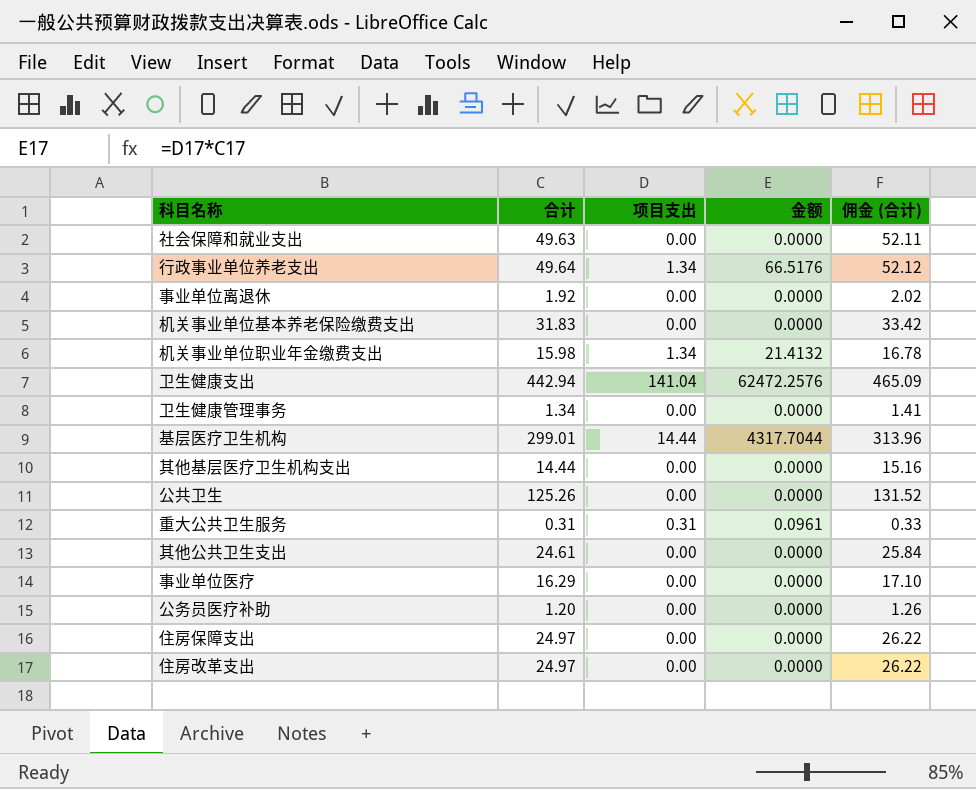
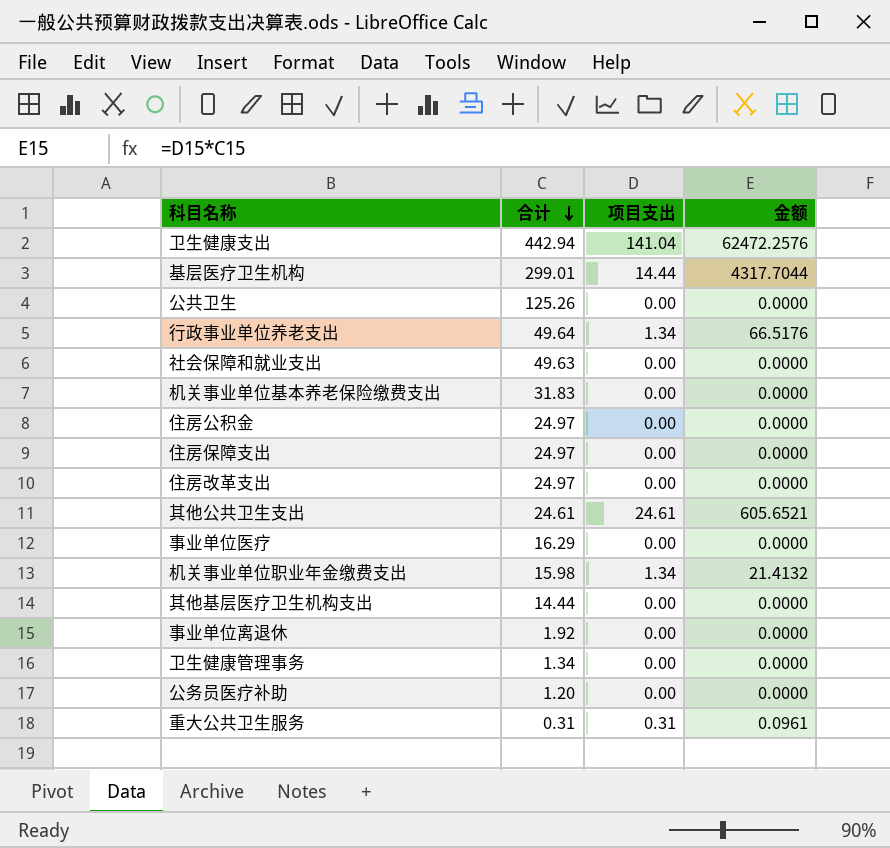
row order: none -> 合计 descending
column 佣金 (合计) | formula: [合计] * 1.05 -> none
row 住房公积金: none -> 24.97 | 0.00 | 0.0000
其他公共卫生支出 | 项目支出: 0.00 -> 24.61
其他公共卫生支出 | 金额: 0.0000 -> 605.6521

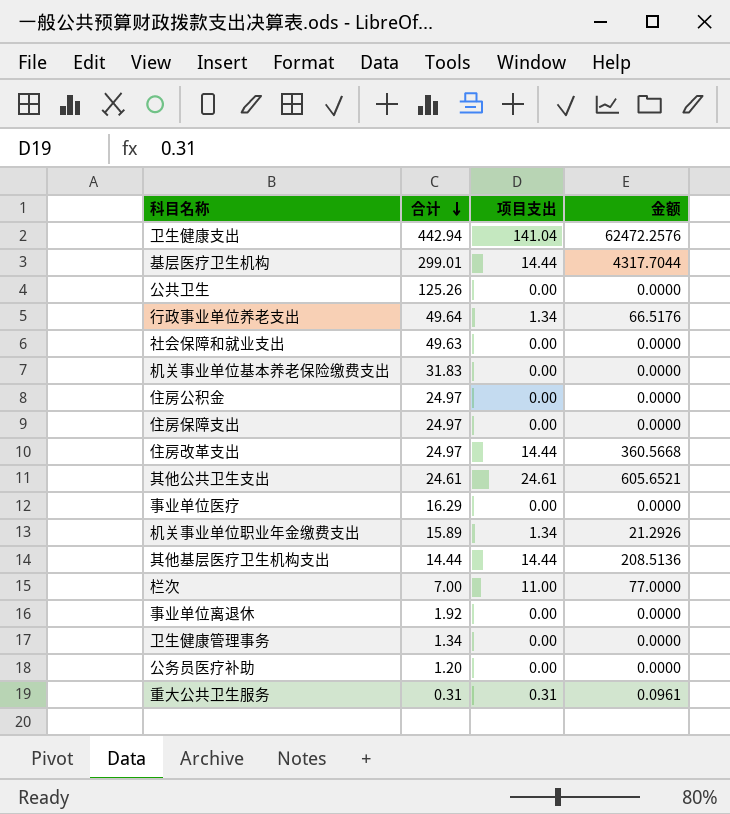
住房改革支出 | 项目支出: 0.00 -> 14.44
住房改革支出 | 金额: 0.0000 -> 360.5668
机关事业单位职业年金缴费支出 | 合计: 15.98 -> 15.89
机关事业单位职业年金缴费支出 | 金额: 21.4132 -> 21.2926
其他基层医疗卫生机构支出 | 项目支出: 0.00 -> 14.44
其他基层医疗卫生机构支出 | 金额: 0.0000 -> 208.5136
row 栏次: none -> 7.00 | 11.00 | 77.0000

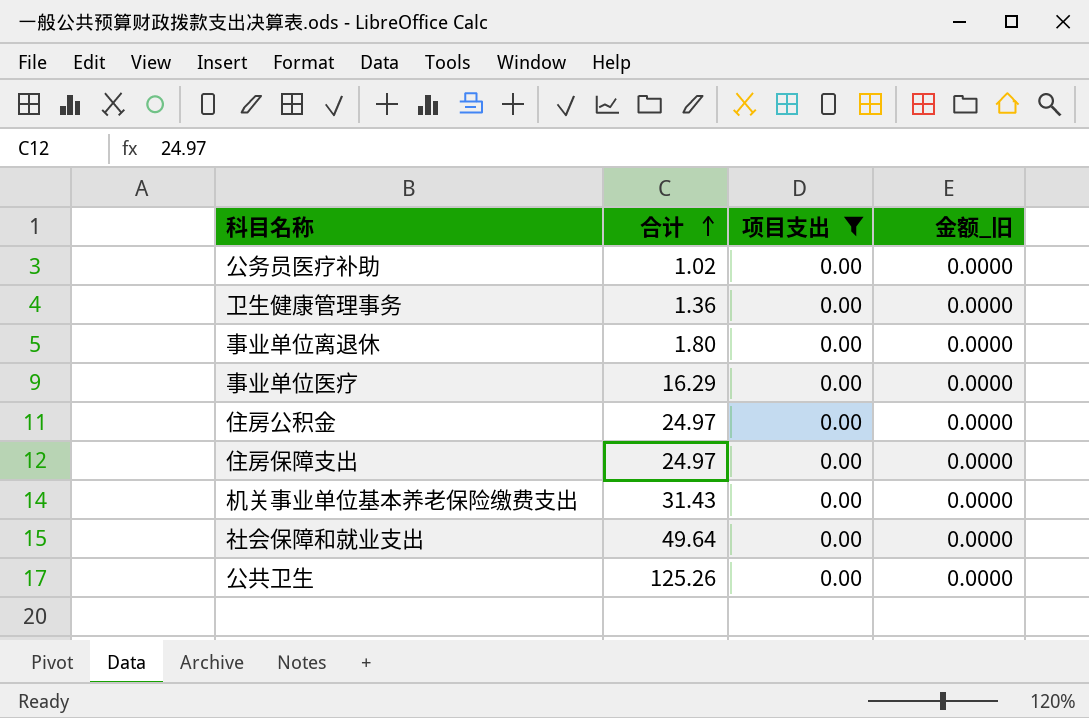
filter: none -> 项目支出 = 0.00
row order: 合计 descending -> 合计 ascending
column name: 金额 -> 金额_旧
公务员医疗补助 | 合计: 1.20 -> 1.02
卫生健康管理事务 | 合计: 1.34 -> 1.36
事业单位离退休 | 合计: 1.92 -> 1.80
机关事业单位基本养老保险缴费支出 | 合计: 31.83 -> 31.43
社会保障和就业支出 | 合计: 49.63 -> 49.64

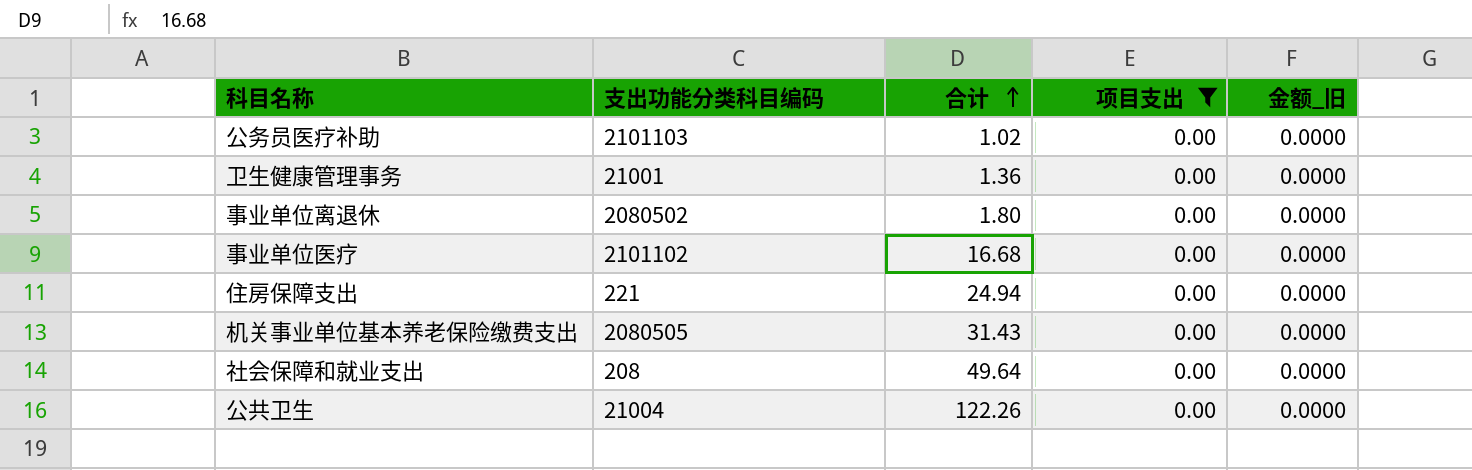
column 支出功能分类科目编码 | position: none -> 2
row 住房公积金: 24.97 | 0.00 | 0.0000 -> none
事业单位医疗 | 合计: 16.29 -> 16.68
住房保障支出 | 合计: 24.97 -> 24.94
公共卫生 | 合计: 125.26 -> 122.26

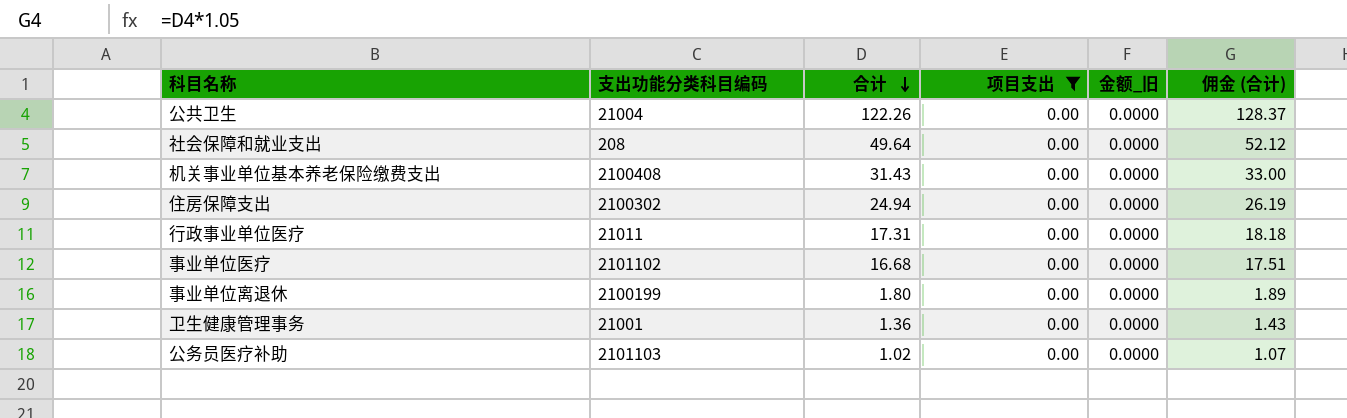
row order: 合计 ascending -> 合计 descending
column 佣金 (合计) | formula: none -> [合计] * 1.05
机关事业单位基本养老保险缴费支出 | 支出功能分类科目编码: 2080505 -> 2100408
住房保障支出 | 支出功能分类科目编码: 221 -> 2100302
row 行政事业单位医疗: none -> 21011 | 17.31 | 0.00 | 0.0000 | 18.18
事业单位离退休 | 支出功能分类科目编码: 2080502 -> 2100199

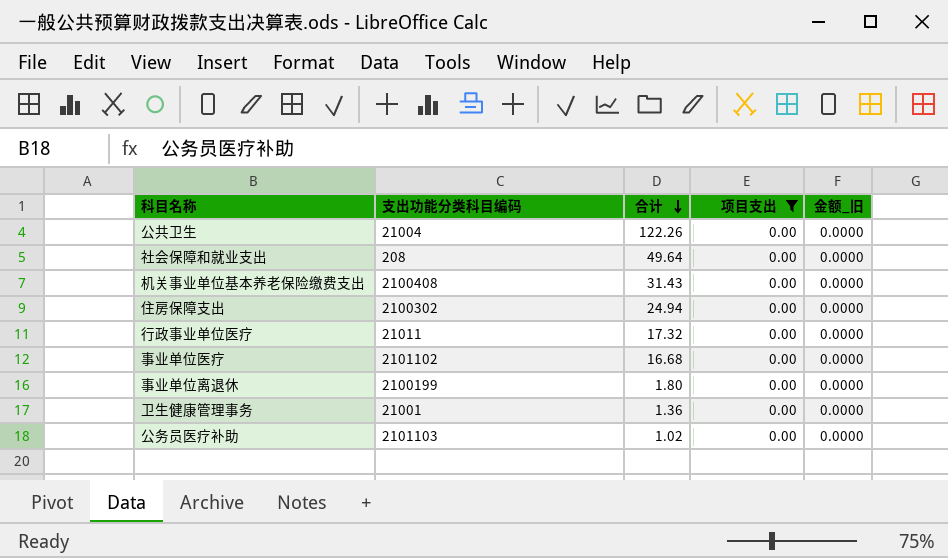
column 佣金 (合计) | formula: [合计] * 1.05 -> none
行政事业单位医疗 | 合计: 17.31 -> 17.32

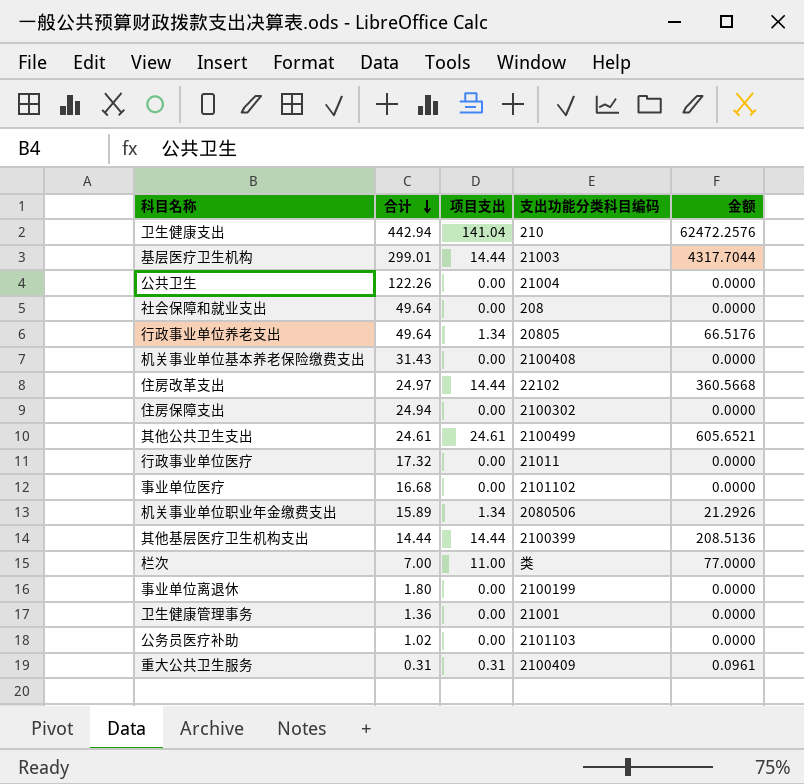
filter: 项目支出 = 0.00 -> none
column 支出功能分类科目编码 | position: 2 -> 4
column name: 金额_旧 -> 金额

